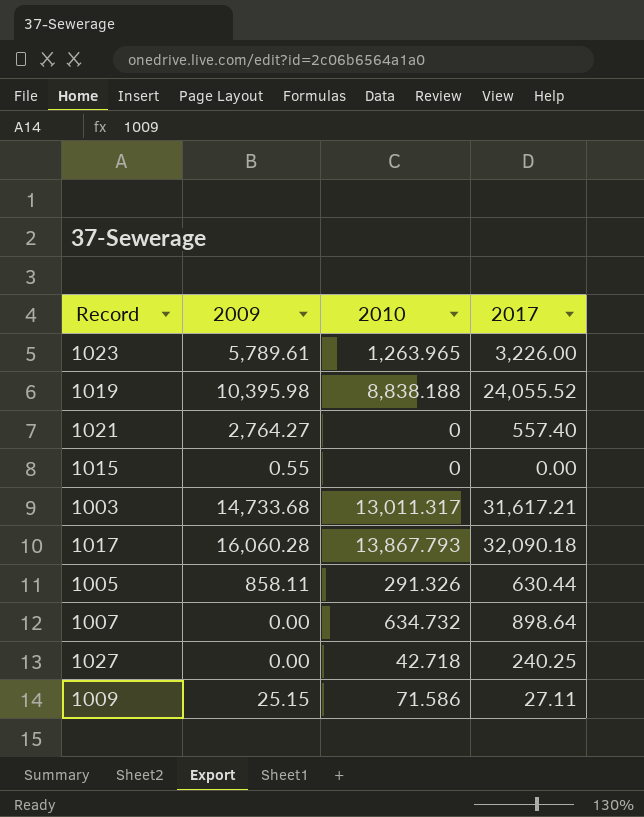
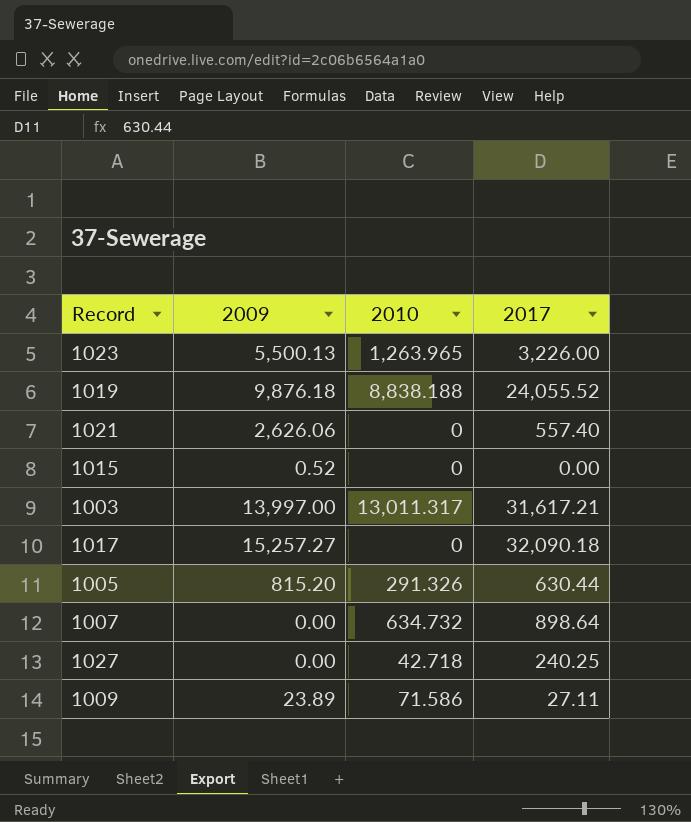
1023 | 2009: 5,789.61 -> 5,500.13
1019 | 2009: 10,395.98 -> 9,876.18
1021 | 2009: 2,764.27 -> 2,626.06
1015 | 2009: 0.55 -> 0.52
1003 | 2009: 14,733.68 -> 13,997.00
1017 | 2009: 16,060.28 -> 15,257.27
1017 | 2010: 13,867.793 -> 0
1005 | 2009: 858.11 -> 815.20
1009 | 2009: 25.15 -> 23.89

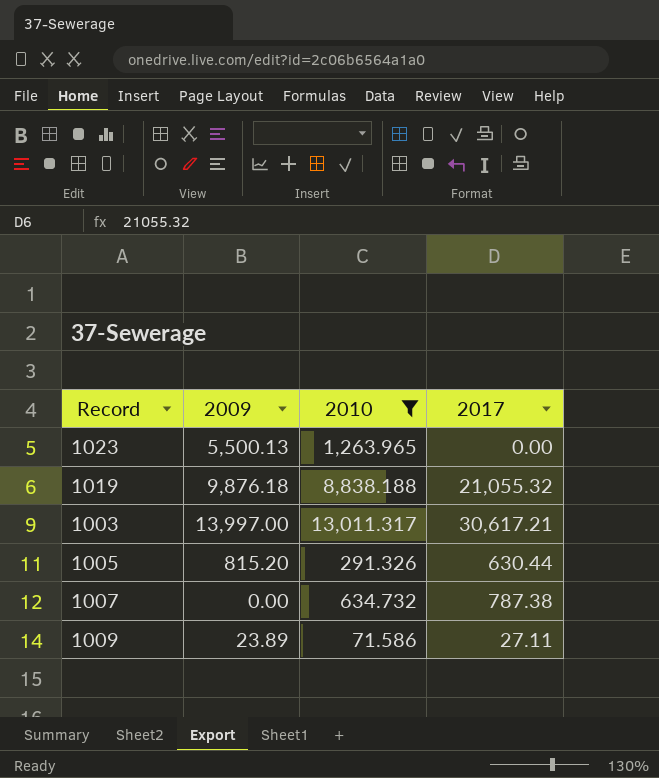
filter: none -> 2010 >= 71.586
1023 | 2017: 3,226.00 -> 0.00
1019 | 2017: 24,055.52 -> 21,055.32
1003 | 2017: 31,617.21 -> 30,617.21
1007 | 2017: 898.64 -> 787.38

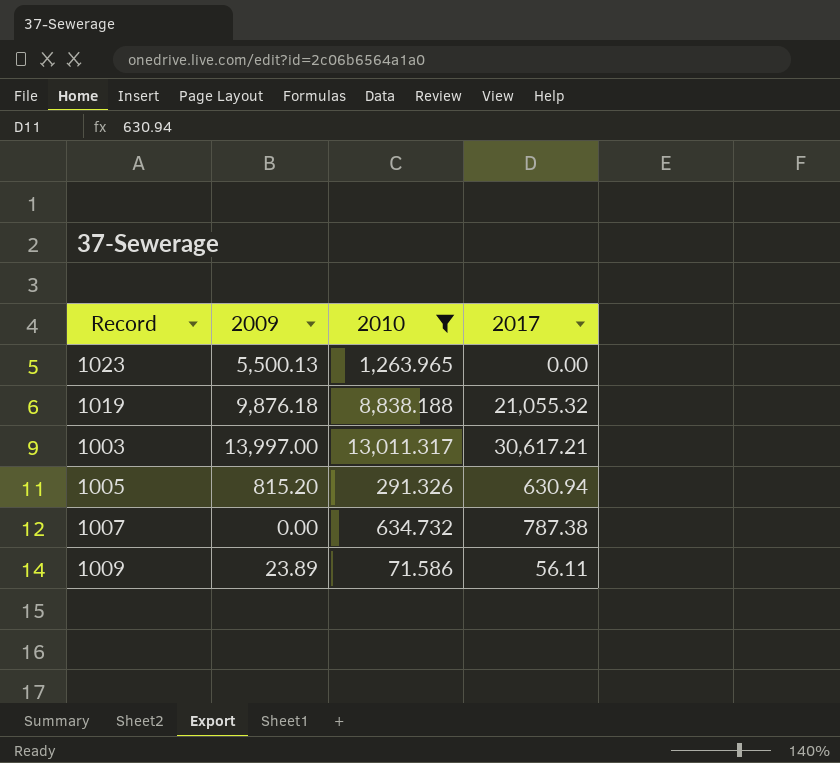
1005 | 2017: 630.44 -> 630.94
1009 | 2017: 27.11 -> 56.11

